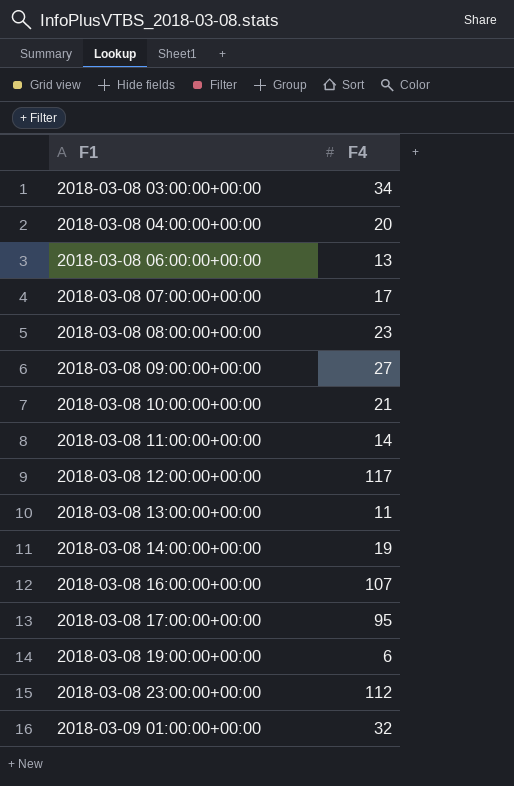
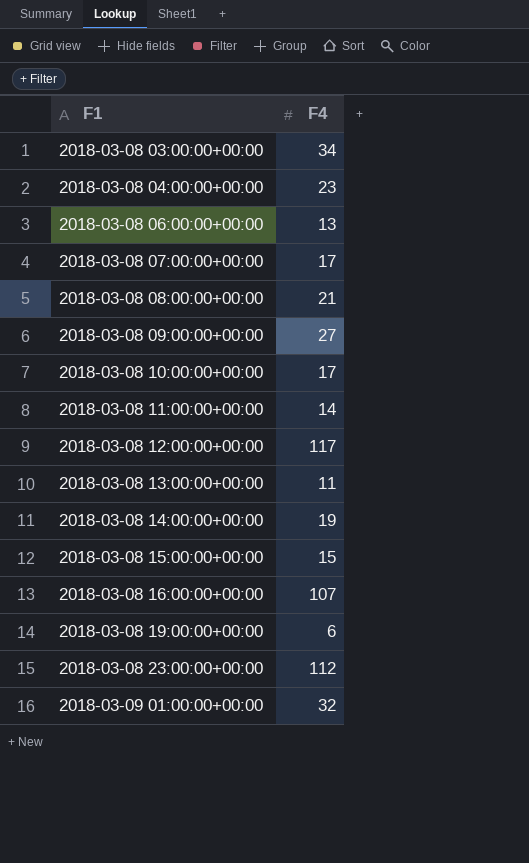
row 2018-03-08 17:00:00+00:00: 95 -> none
2018-03-08 04:00:00+00:00 | F4: 20 -> 23
2018-03-08 08:00:00+00:00 | F4: 23 -> 21
2018-03-08 10:00:00+00:00 | F4: 21 -> 17
row 2018-03-08 15:00:00+00:00: none -> 15

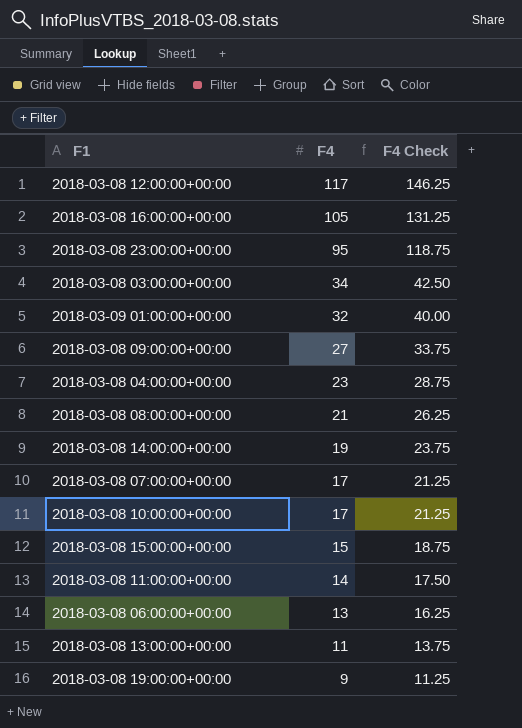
row order: F1 ascending -> F4 descending
column F4 Check | formula: none -> [F4] * 1.25
2018-03-08 16:00:00+00:00 | F4: 107 -> 105
2018-03-08 23:00:00+00:00 | F4: 112 -> 95
2018-03-08 19:00:00+00:00 | F4: 6 -> 9

